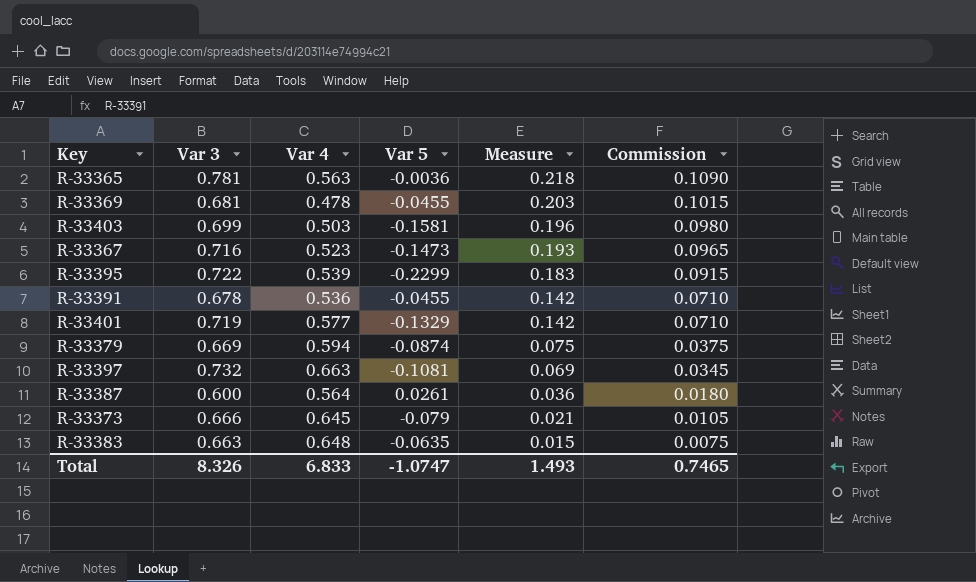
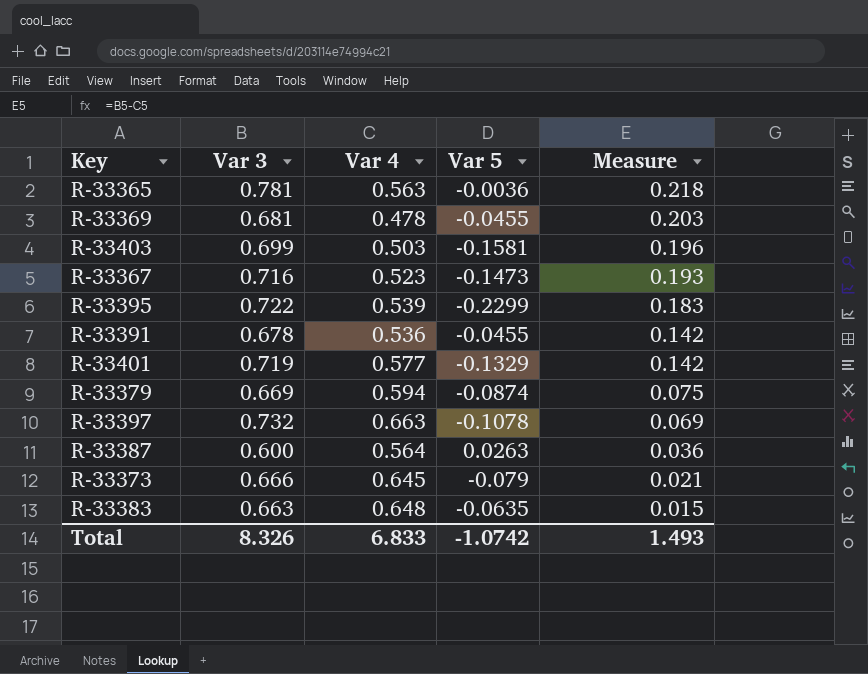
column Commission | formula: [Measure] * 0.5 -> none
R-33397 | Var 5: -0.1081 -> -0.1078
R-33387 | Var 5: 0.0261 -> 0.0263
Total | Var 5: -1.0747 -> -1.0742

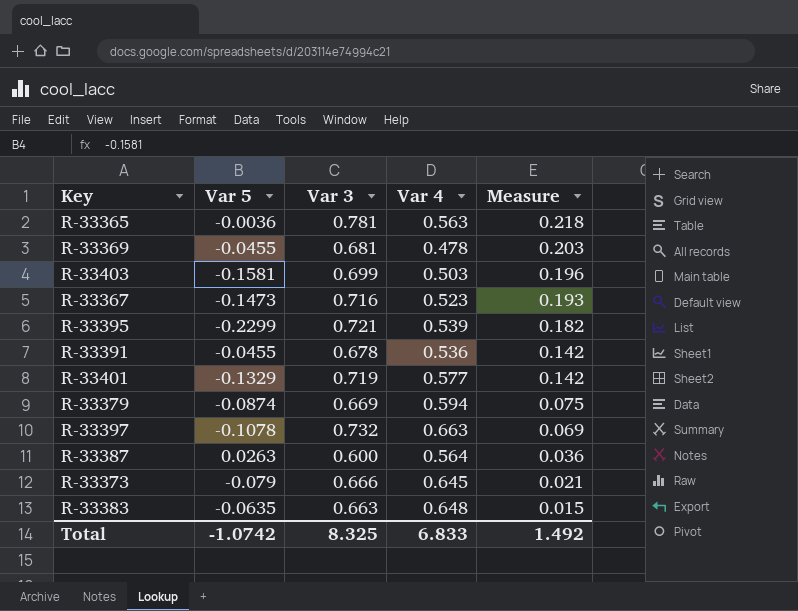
column Var 5 | position: 4 -> 2
R-33395 | Var 3: 0.722 -> 0.721
R-33395 | Measure: 0.183 -> 0.182
Total | Var 3: 8.326 -> 8.325
Total | Measure: 1.493 -> 1.492

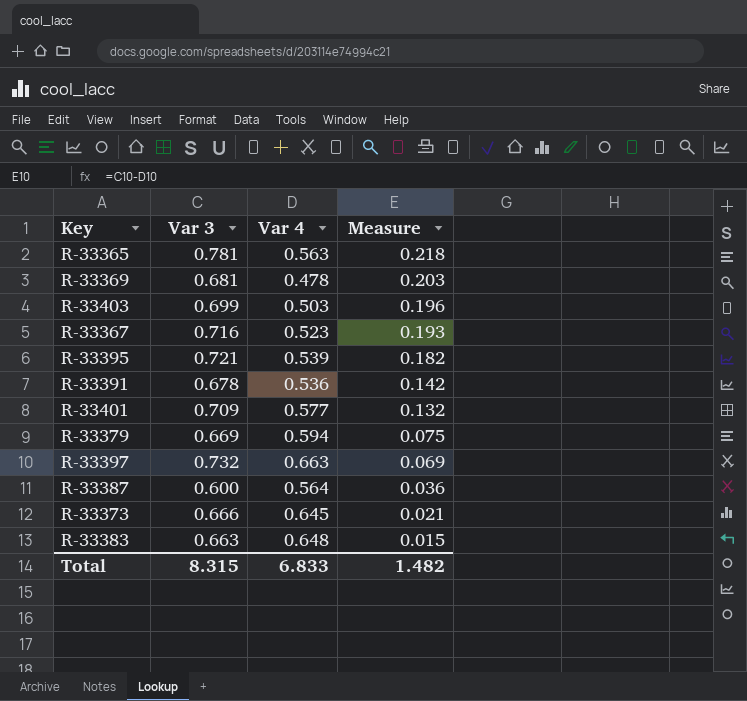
column Var 5 | position: 2 -> none
R-33401 | Var 3: 0.719 -> 0.709
R-33401 | Measure: 0.142 -> 0.132
Total | Var 3: 8.325 -> 8.315
Total | Measure: 1.492 -> 1.482

